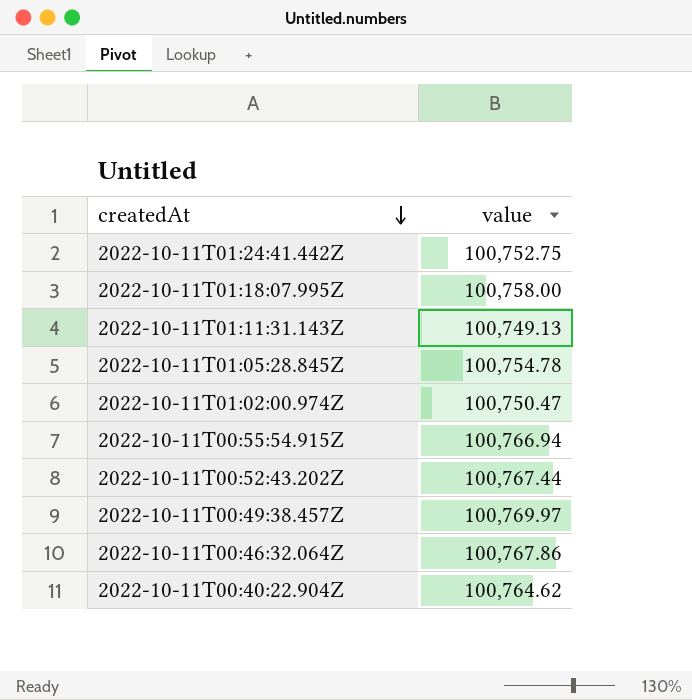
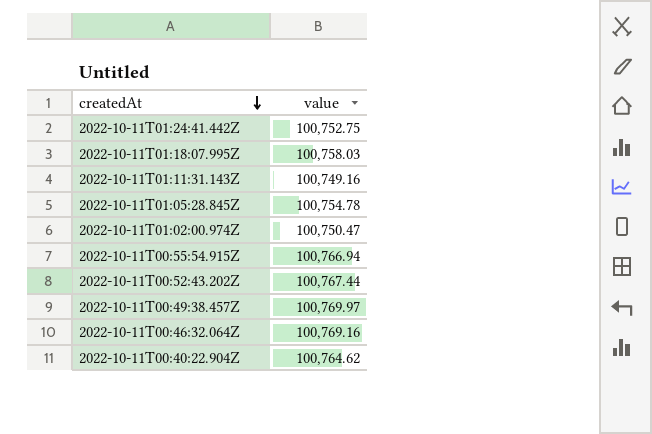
2022-10-11T01:18:07.995Z | value: 100,758.00 -> 100,758.03
2022-10-11T01:11:31.143Z | value: 100,749.13 -> 100,749.16
2022-10-11T00:46:32.064Z | value: 100,767.86 -> 100,769.16

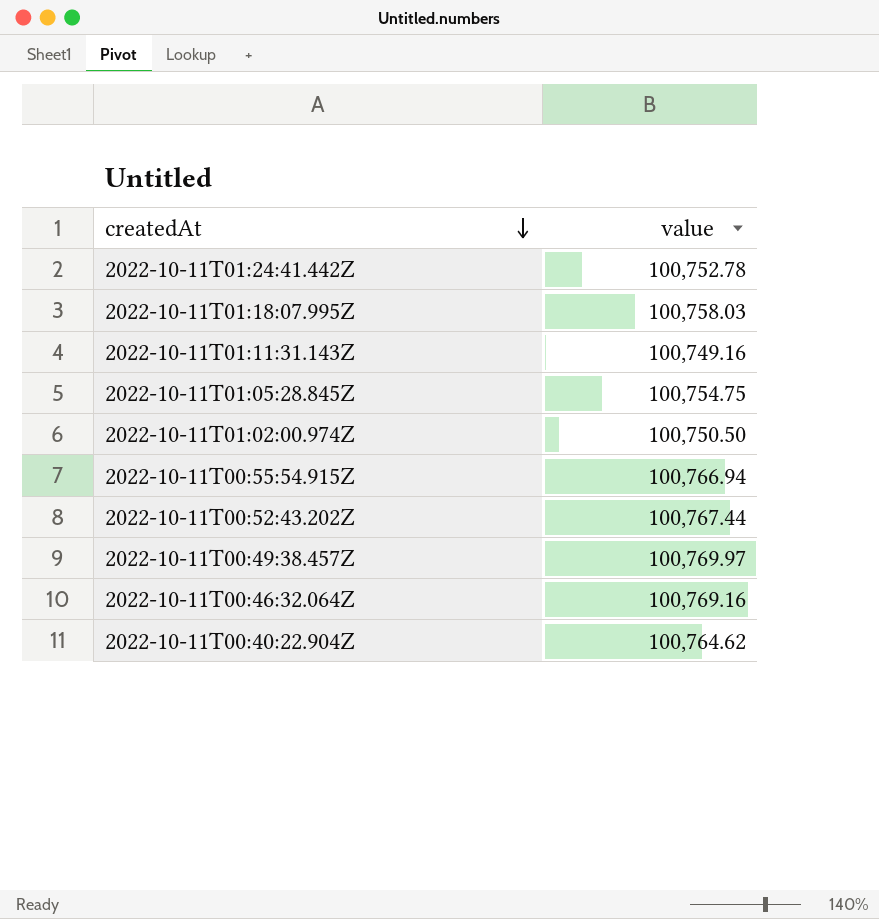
2022-10-11T01:24:41.442Z | value: 100,752.75 -> 100,752.78
2022-10-11T01:05:28.845Z | value: 100,754.78 -> 100,754.75
2022-10-11T01:02:00.974Z | value: 100,750.47 -> 100,750.50

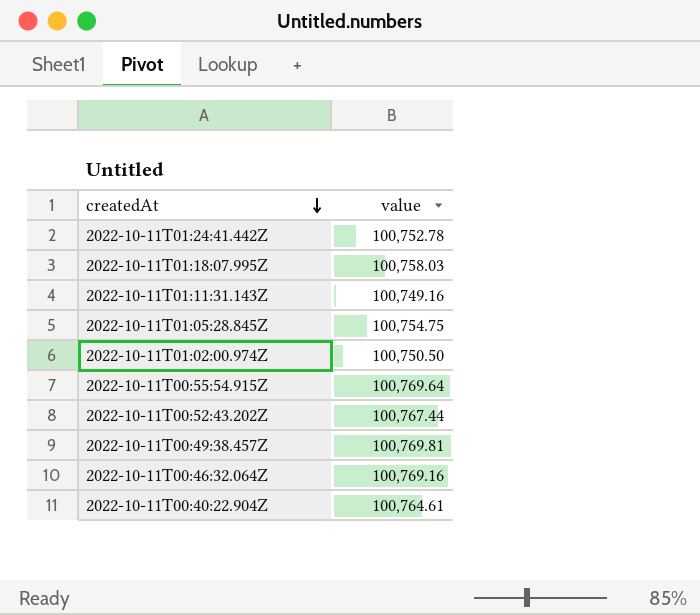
2022-10-11T00:55:54.915Z | value: 100,766.94 -> 100,769.64
2022-10-11T00:49:38.457Z | value: 100,769.97 -> 100,769.81
2022-10-11T00:40:22.904Z | value: 100,764.62 -> 100,764.61

